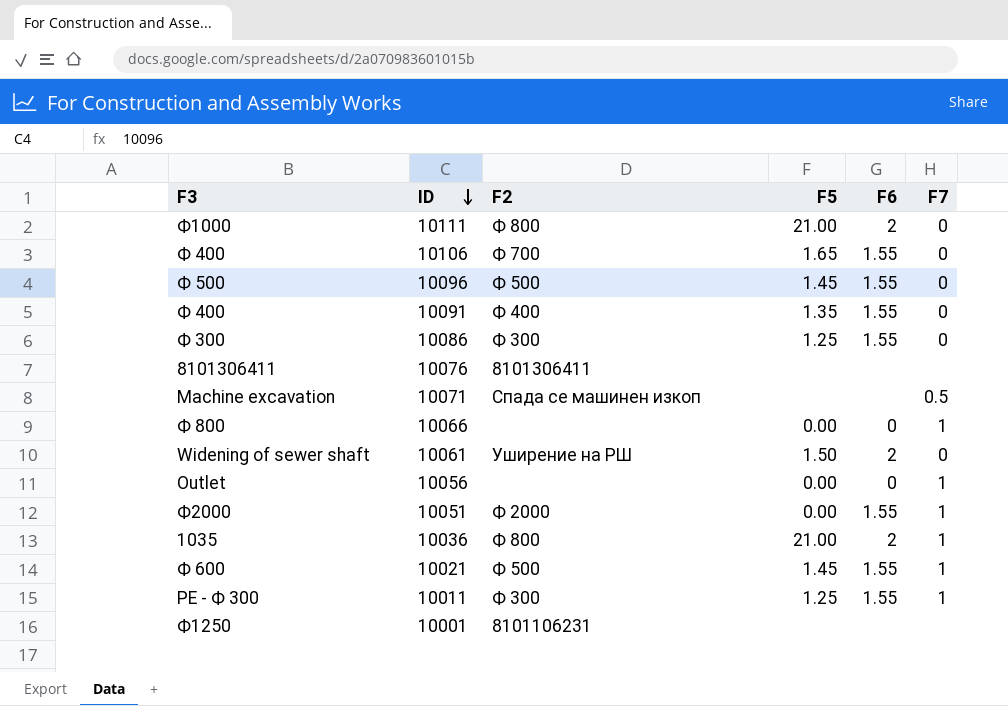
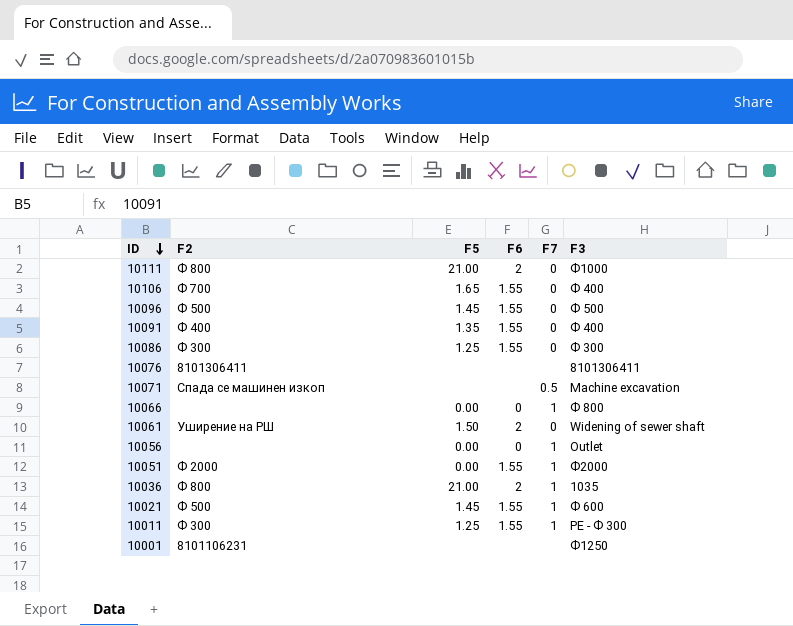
column F3 | position: 1 -> 6

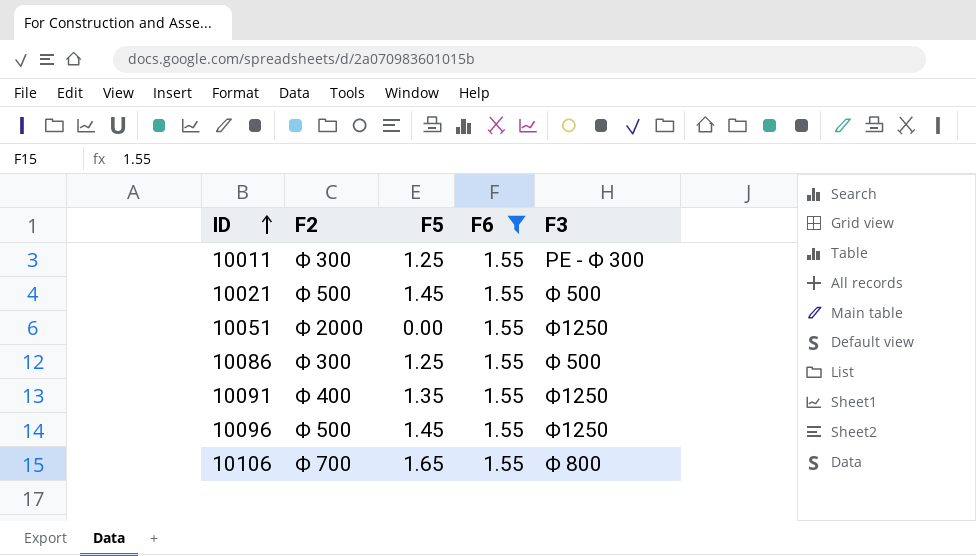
filter: none -> F6 = 1.55
row order: ID descending -> ID ascending
column F7 | position: 5 -> none
10021 | F3: Ф 600 -> Ф 500
10051 | F3: Ф2000 -> Ф1250
10086 | F3: Ф 300 -> Ф 500
10091 | F3: Ф 400 -> Ф1250
10096 | F3: Ф 500 -> Ф1250
10106 | F3: Ф 400 -> Ф 800

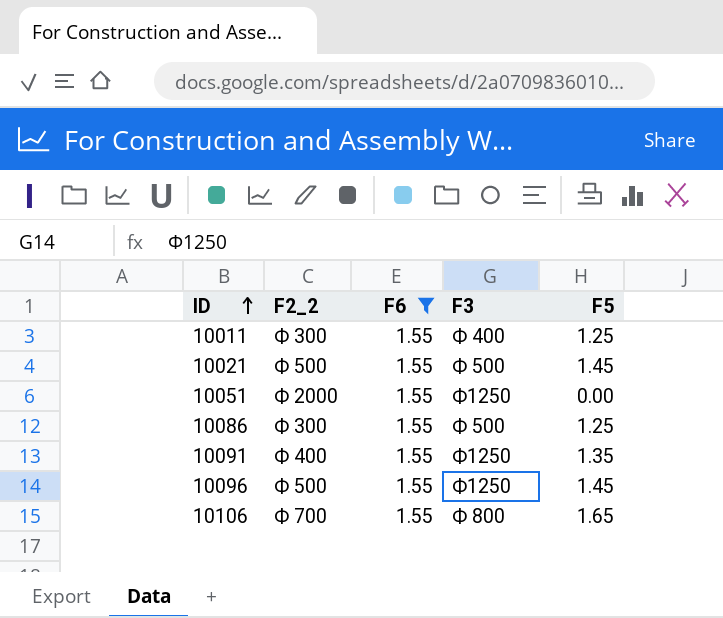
column name: F2 -> F2_2
column F5 | position: 3 -> 5
10011 | F3: PЕ - Ф 300 -> Ф 400

